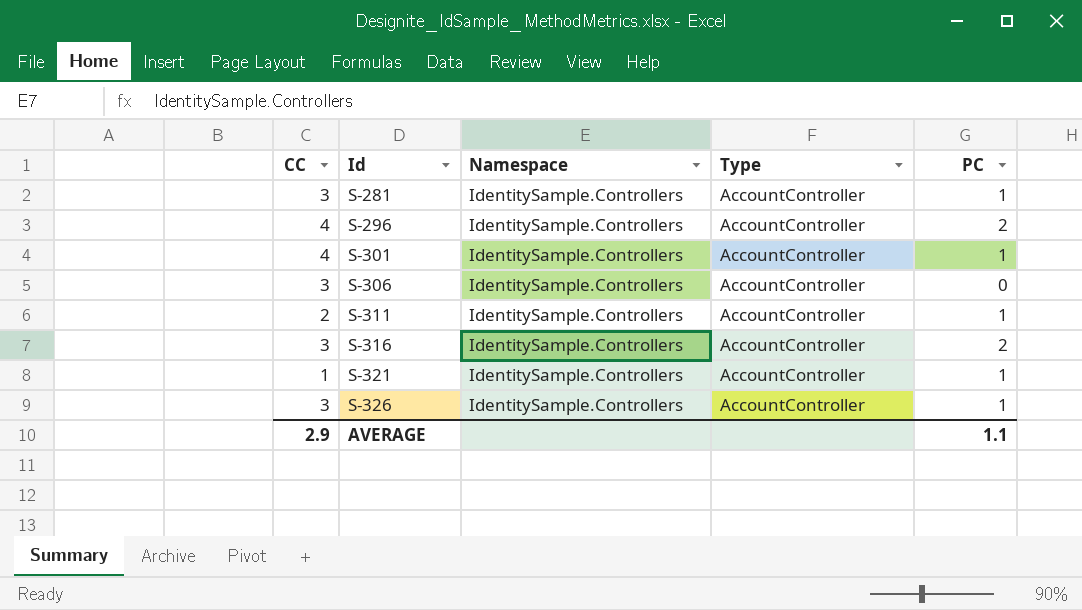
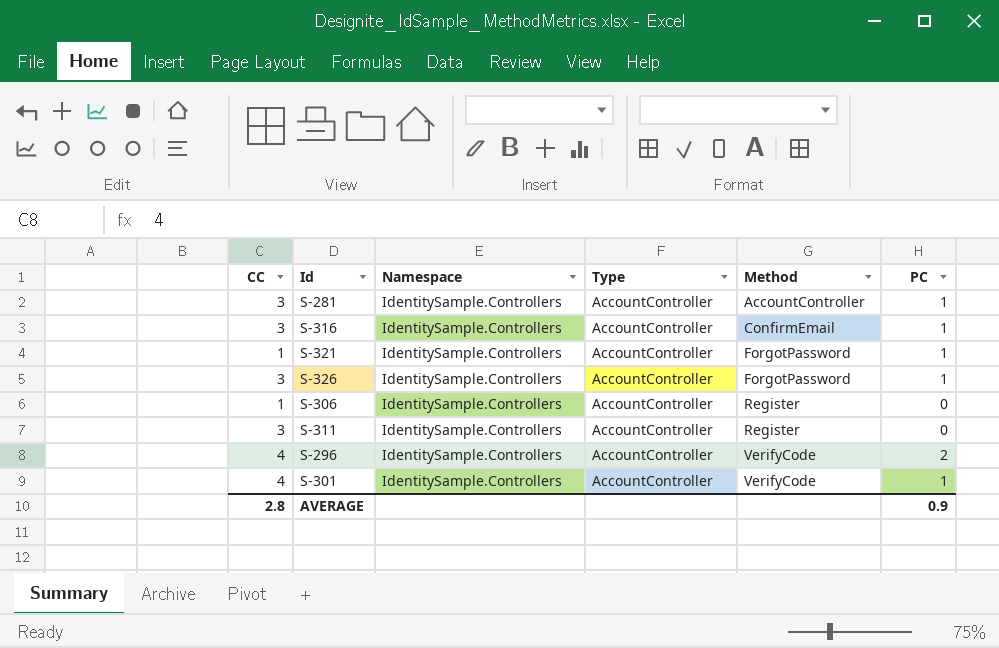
row order: Id ascending -> Method ascending
column Method | position: none -> 5
S-316 | PC: 2 -> 1
S-306 | CC: 3 -> 1
S-311 | CC: 2 -> 3
S-311 | PC: 1 -> 0
AVERAGE | CC: 2.9 -> 2.8
AVERAGE | PC: 1.1 -> 0.9

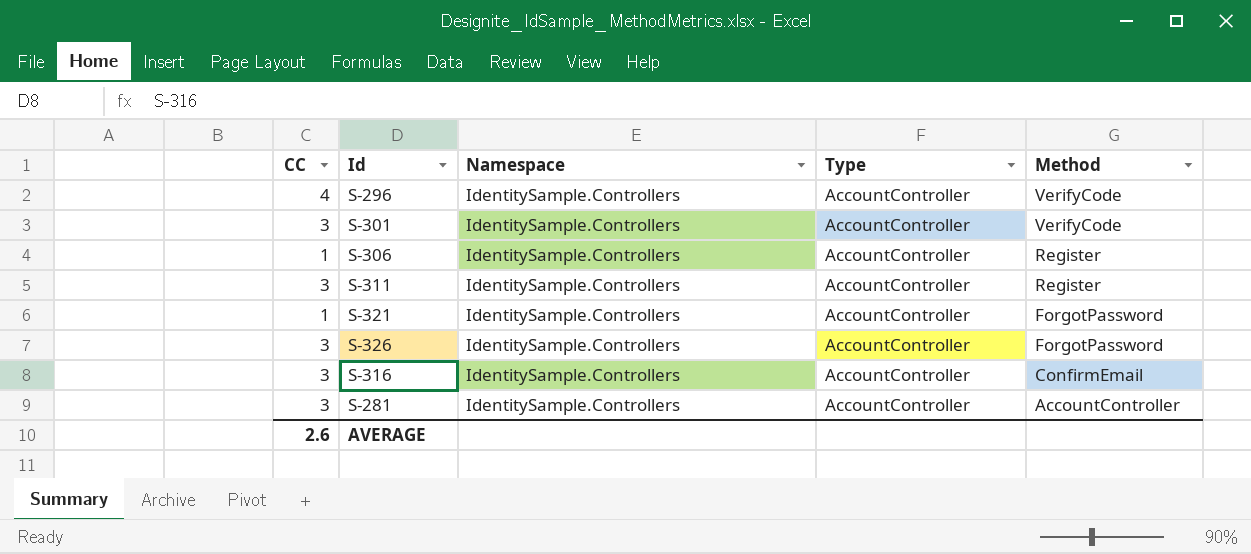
row order: Method ascending -> Method descending
column PC | position: 6 -> none
S-301 | CC: 4 -> 3
AVERAGE | CC: 2.8 -> 2.6

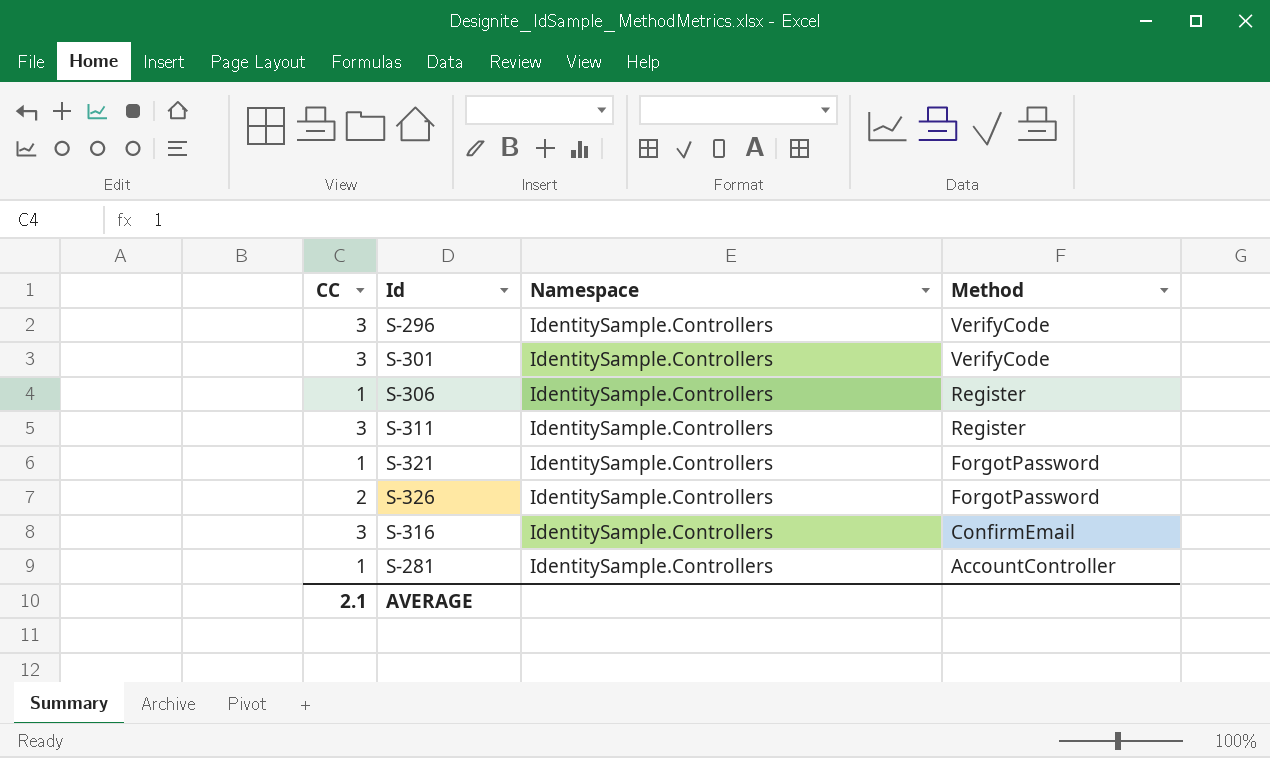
column Type | position: 4 -> none
S-296 | CC: 4 -> 3
S-326 | CC: 3 -> 2
S-281 | CC: 3 -> 1
AVERAGE | CC: 2.6 -> 2.1

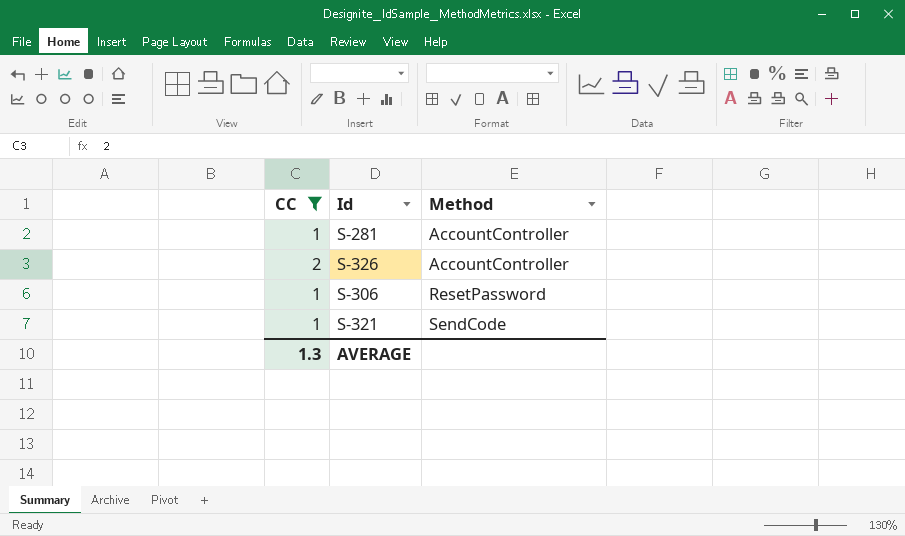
filter: none -> CC != 3
row order: Method descending -> Method ascending
column Namespace | position: 3 -> none
S-326 | Method: ForgotPassword -> AccountController
S-306 | Method: Register -> ResetPassword
S-321 | Method: ForgotPassword -> SendCode
AVERAGE | CC: 2.1 -> 1.3

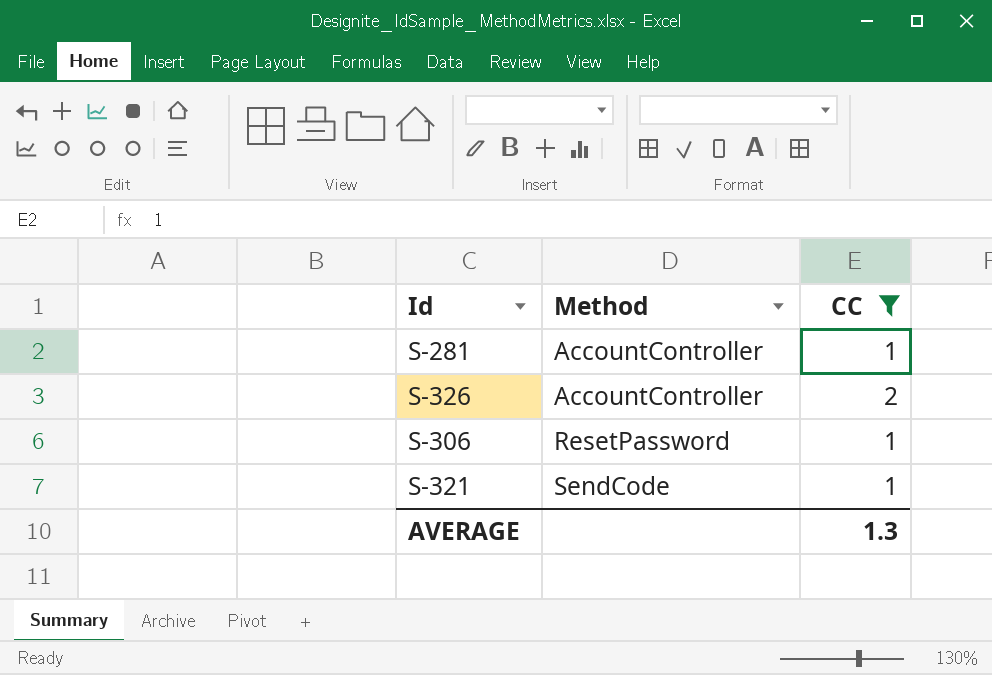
column CC | position: 1 -> 3

